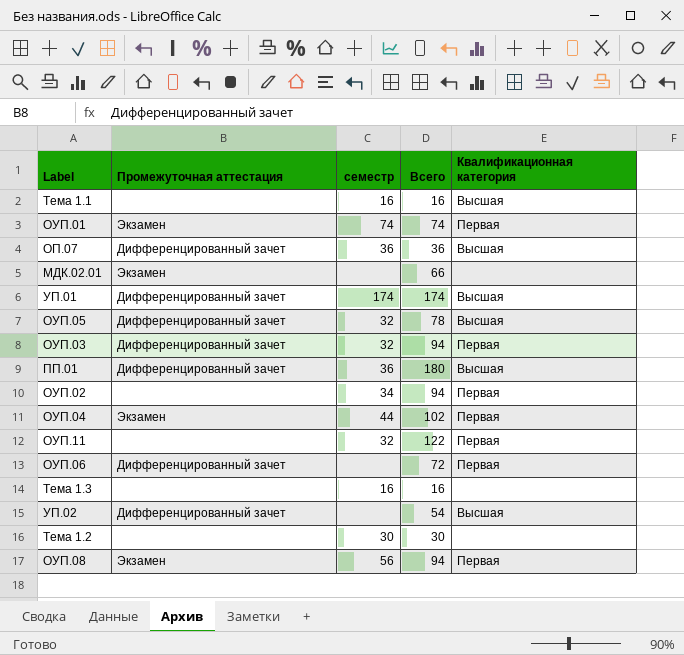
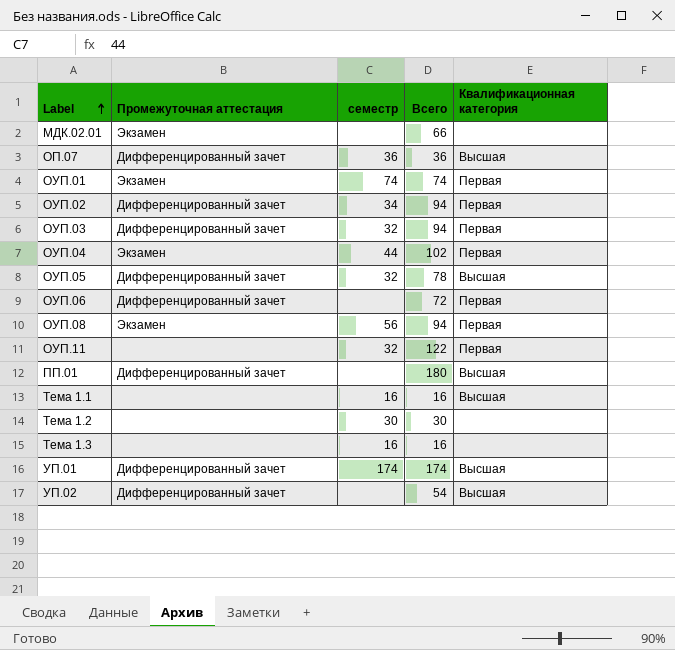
row order: none -> Label ascending
ОУП.02 | Промежуточная аттестация: none -> Дифференцированный зачет
ПП.01 | семестр: 36 -> none

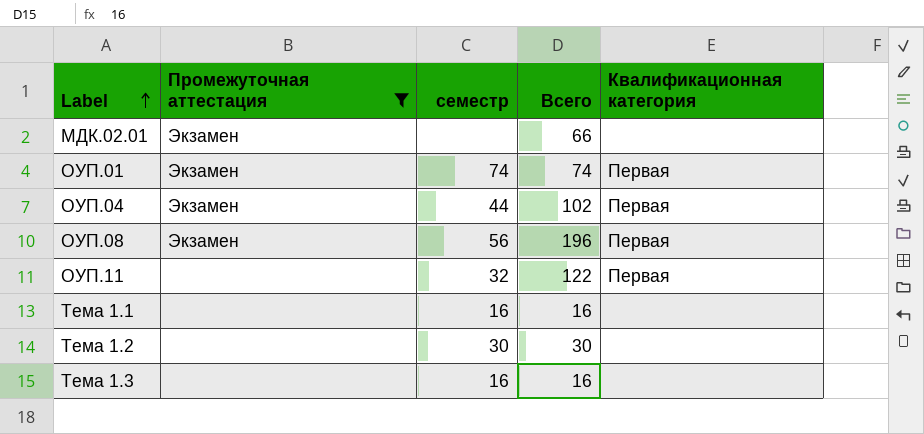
filter: none -> Промежуточная аттестация != Дифференцированный зачет
ОУП.08 | Всего: 94 -> 196
Тема 1.1 | Квалификационная категория: Высшая -> none

